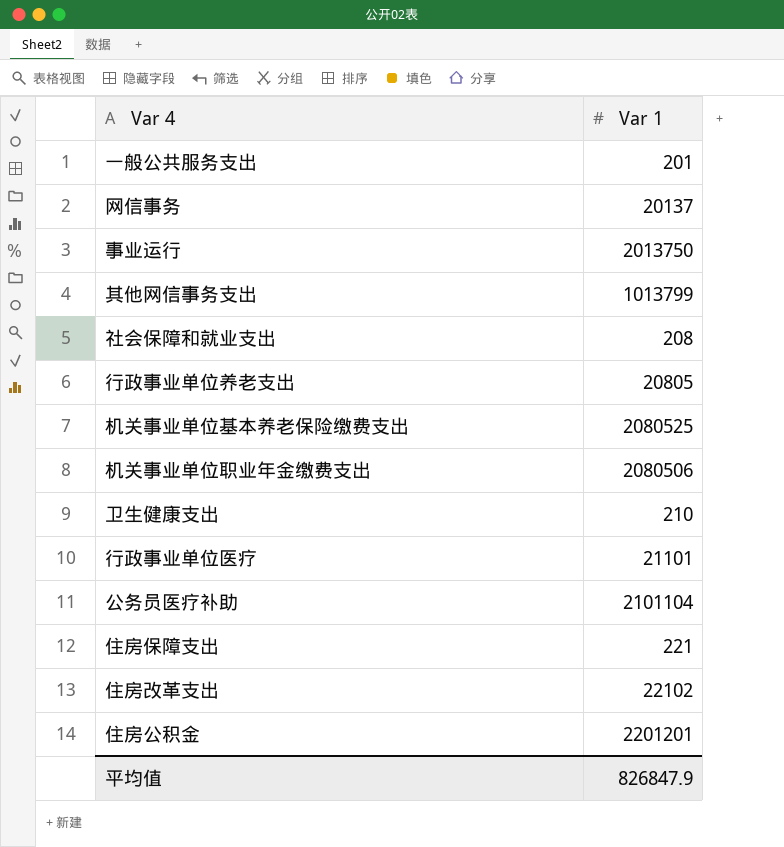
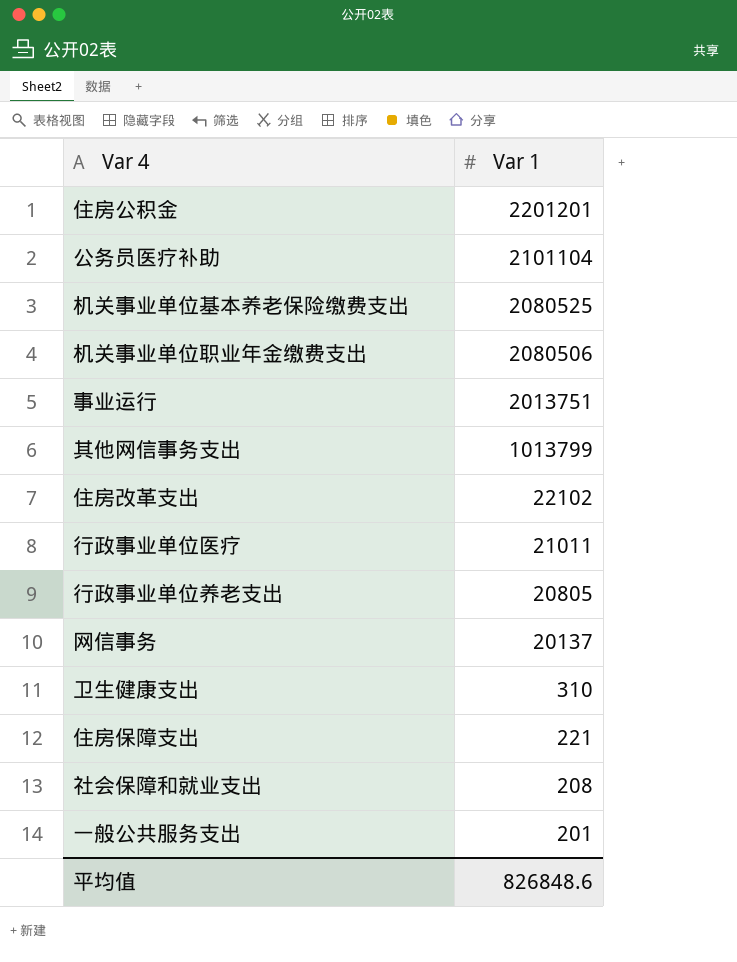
row order: none -> Var 1 descending
事业运行 | Var 1: 2013750 -> 2013751
行政事业单位医疗 | Var 1: 21101 -> 21011
卫生健康支出 | Var 1: 210 -> 310
平均值 | Var 1: 826847.9 -> 826848.6

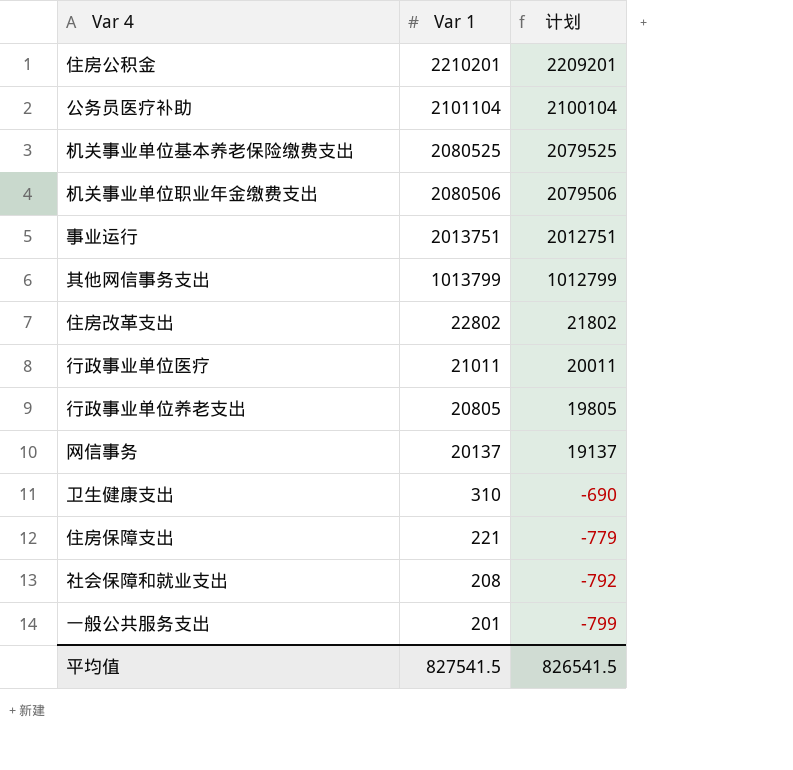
column 计划 | formula: none -> [Var 1] - 1000
住房公积金 | Var 1: 2201201 -> 2210201
住房改革支出 | Var 1: 22102 -> 22802
平均值 | Var 1: 826848.6 -> 827541.5

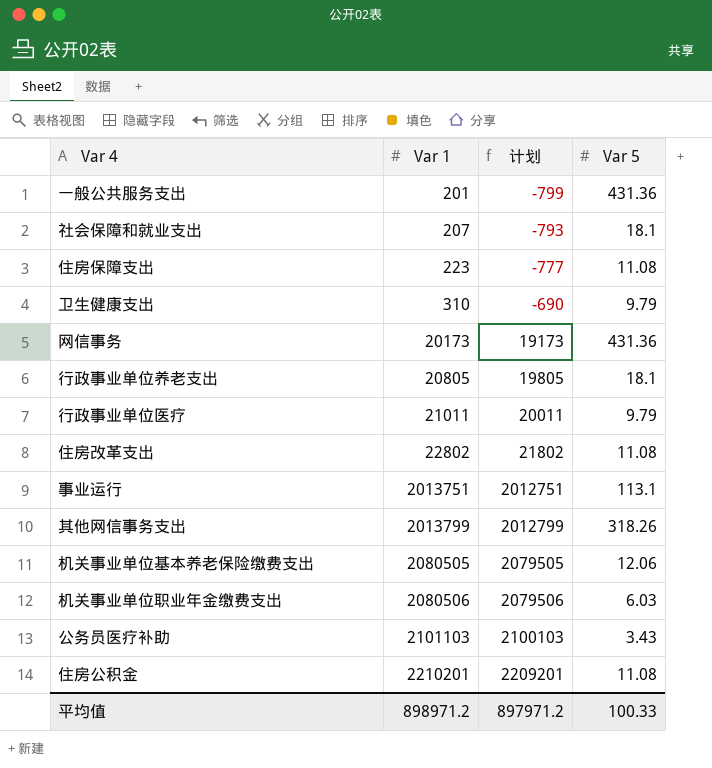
row order: Var 1 descending -> Var 1 ascending
column Var 5 | position: none -> 4
社会保障和就业支出 | Var 1: 208 -> 207
社会保障和就业支出 | 计划: -792 -> -793
住房保障支出 | Var 1: 221 -> 223
住房保障支出 | 计划: -779 -> -777
网信事务 | Var 1: 20137 -> 20173
网信事务 | 计划: 19137 -> 19173
其他网信事务支出 | Var 1: 1013799 -> 2013799
其他网信事务支出 | 计划: 1012799 -> 2012799
机关事业单位基本养老保险缴费支出 | Var 1: 2080525 -> 2080505
机关事业单位基本养老保险缴费支出 | 计划: 2079525 -> 2079505
公务员医疗补助 | Var 1: 2101104 -> 2101103
公务员医疗补助 | 计划: 2100104 -> 2100103
平均值 | Var 1: 827541.5 -> 898971.2
平均值 | 计划: 826541.5 -> 897971.2

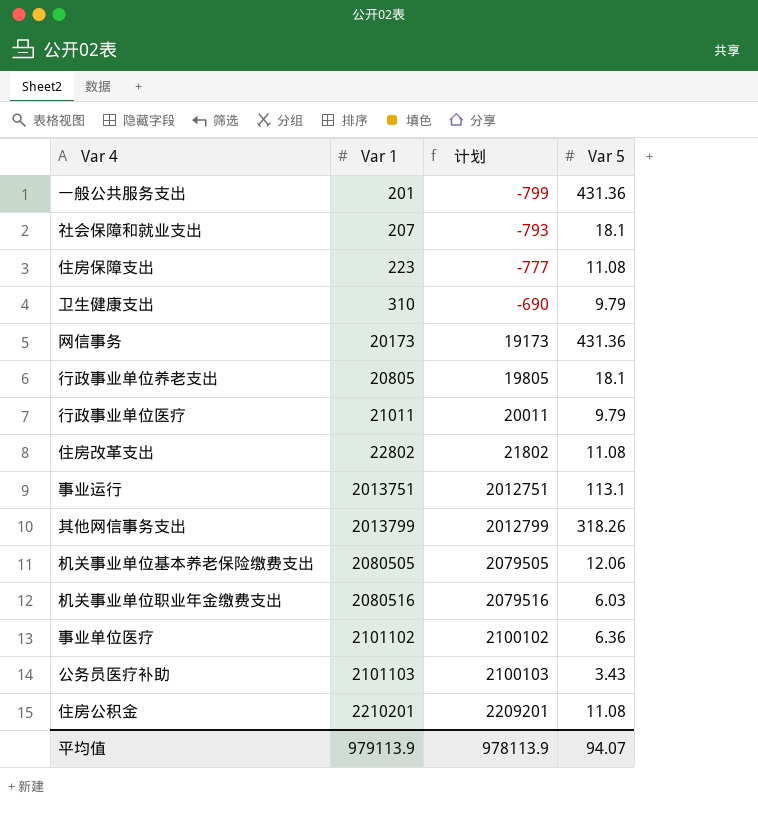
机关事业单位职业年金缴费支出 | Var 1: 2080506 -> 2080516
机关事业单位职业年金缴费支出 | 计划: 2079506 -> 2079516
row 事业单位医疗: none -> 2101102 | 2100102 | 6.36
平均值 | Var 1: 898971.2 -> 979113.9
平均值 | 计划: 897971.2 -> 978113.9
平均值 | Var 5: 100.33 -> 94.07

